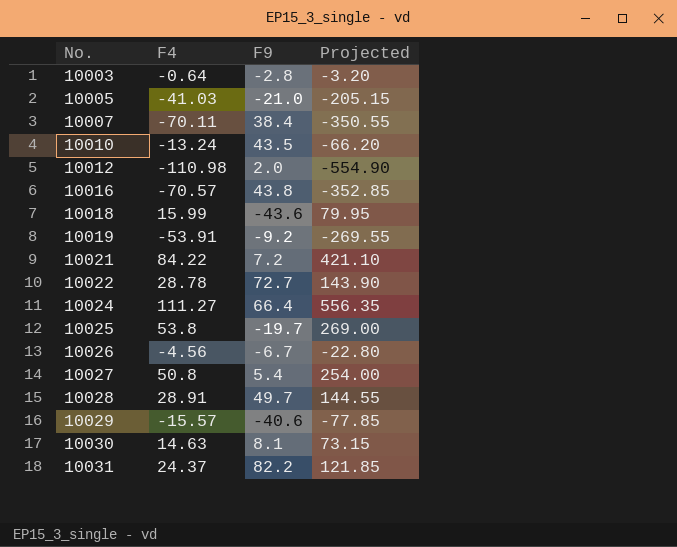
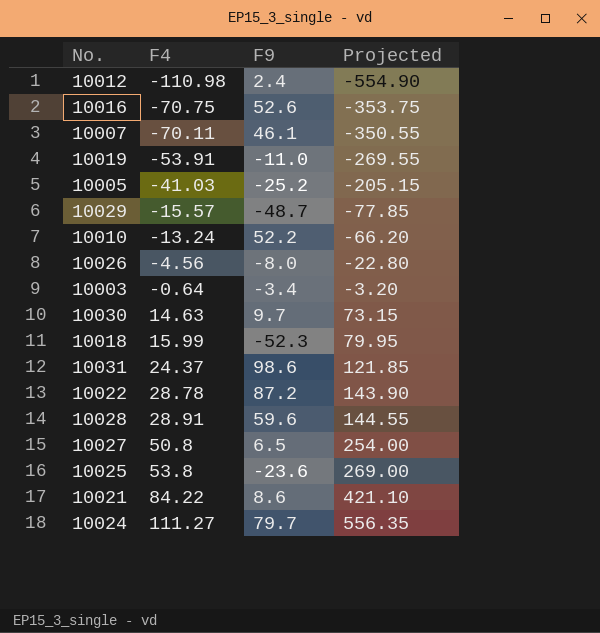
row order: No. ascending -> F4 ascending
10012 | F9: 2.0 -> 2.4
10016 | F4: -70.57 -> -70.75
10016 | F9: 43.8 -> 52.6
10016 | Projected: -352.85 -> -353.75
10007 | F9: 38.4 -> 46.1
10019 | F9: -9.2 -> -11.0
10005 | F9: -21.0 -> -25.2
10029 | F9: -40.6 -> -48.7
10010 | F9: 43.5 -> 52.2
10026 | F9: -6.7 -> -8.0
10003 | F9: -2.8 -> -3.4
10030 | F9: 8.1 -> 9.7
10018 | F9: -43.6 -> -52.3
10031 | F9: 82.2 -> 98.6
10022 | F9: 72.7 -> 87.2
10028 | F9: 49.7 -> 59.6
10027 | F9: 5.4 -> 6.5
10025 | F9: -19.7 -> -23.6
10021 | F9: 7.2 -> 8.6
10024 | F9: 66.4 -> 79.7

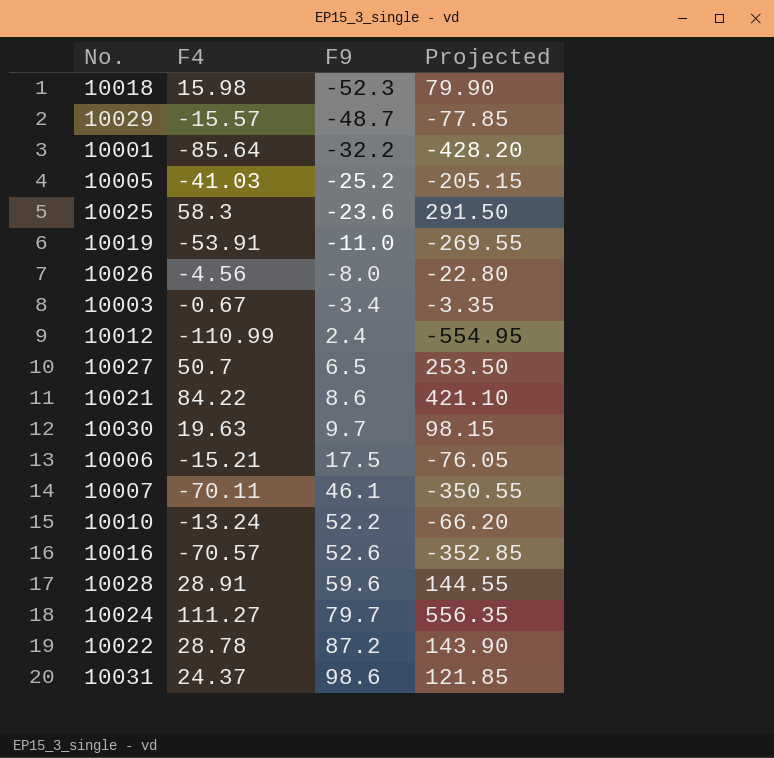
row order: F4 ascending -> F9 ascending
10018 | F4: 15.99 -> 15.98
10018 | Projected: 79.95 -> 79.90
row 10001: none -> -85.64 | -32.2 | -428.20
10025 | F4: 53.8 -> 58.3
10025 | Projected: 269.00 -> 291.50
10003 | F4: -0.64 -> -0.67
10003 | Projected: -3.20 -> -3.35
10012 | F4: -110.98 -> -110.99
10012 | Projected: -554.90 -> -554.95
10027 | F4: 50.8 -> 50.7
10027 | Projected: 254.00 -> 253.50
10030 | F4: 14.63 -> 19.63
10030 | Projected: 73.15 -> 98.15
row 10006: none -> -15.21 | 17.5 | -76.05
10016 | F4: -70.75 -> -70.57
10016 | Projected: -353.75 -> -352.85

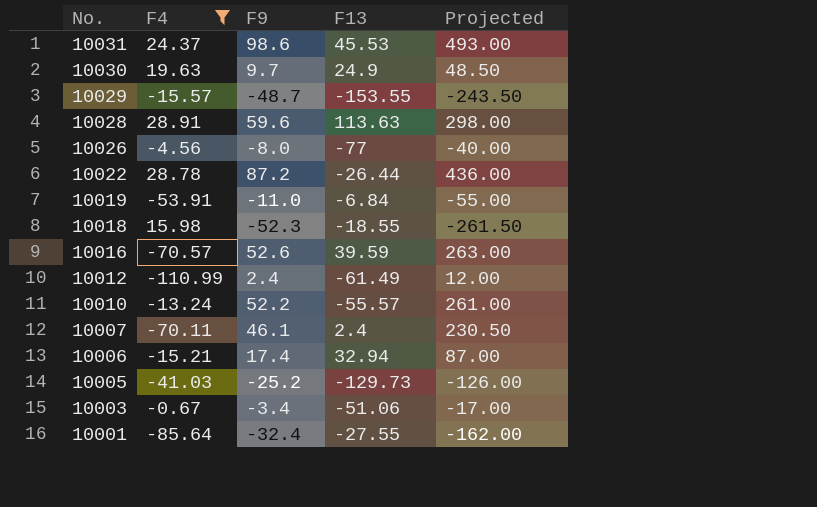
filter: none -> F4 <= 28.91
row order: F9 ascending -> No. descending
column F13 | position: none -> 4
column Projected | formula: [F4] * 5 -> [F9] * 5
10006 | F9: 17.5 -> 17.4
10001 | F9: -32.2 -> -32.4

